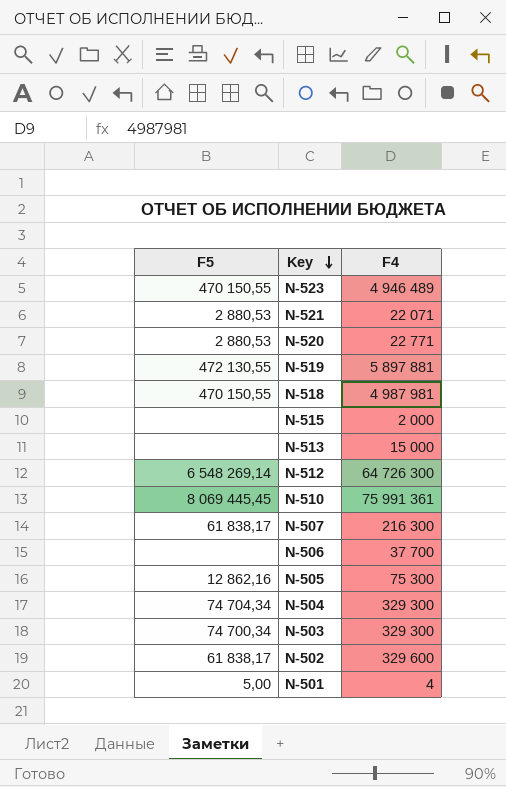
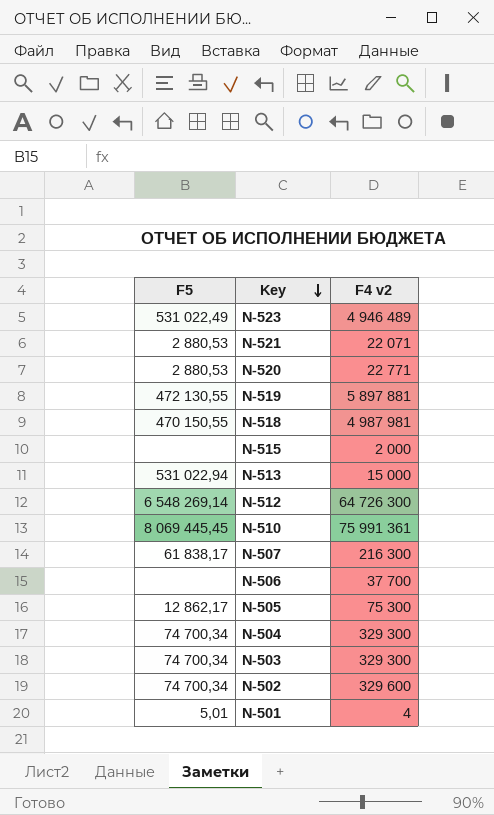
column name: F4 -> F4 v2
N-523 | F5: 470 150,55 -> 531 022,49
N-513 | F5: none -> 531 022,94
N-505 | F5: 12 862,16 -> 12 862,17
N-504 | F5: 74 704,34 -> 74 700,34
N-502 | F5: 61 838,17 -> 74 700,34
N-501 | F5: 5,00 -> 5,01

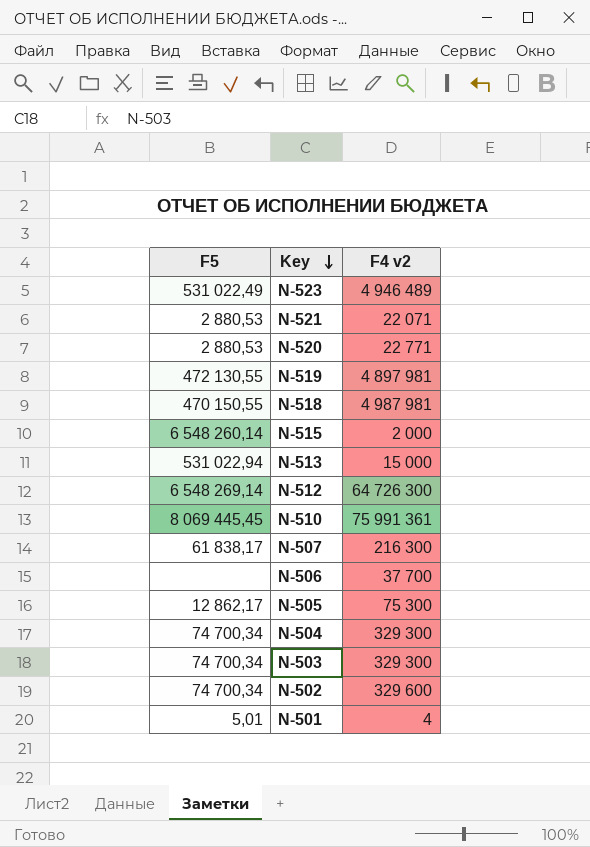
N-519 | F4 v2: 5 897 881 -> 4 897 981
N-515 | F5: none -> 6 548 260,14

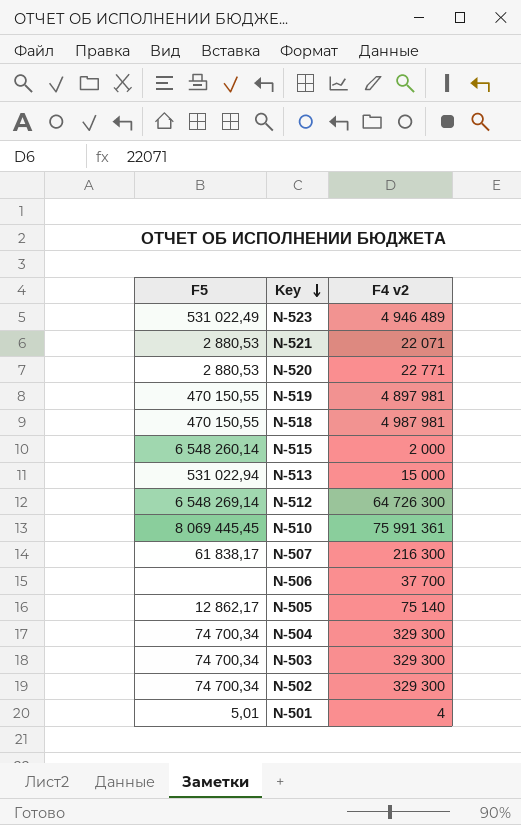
N-519 | F5: 472 130,55 -> 470 150,55
N-505 | F4 v2: 75 300 -> 75 140
N-502 | F4 v2: 329 600 -> 329 300

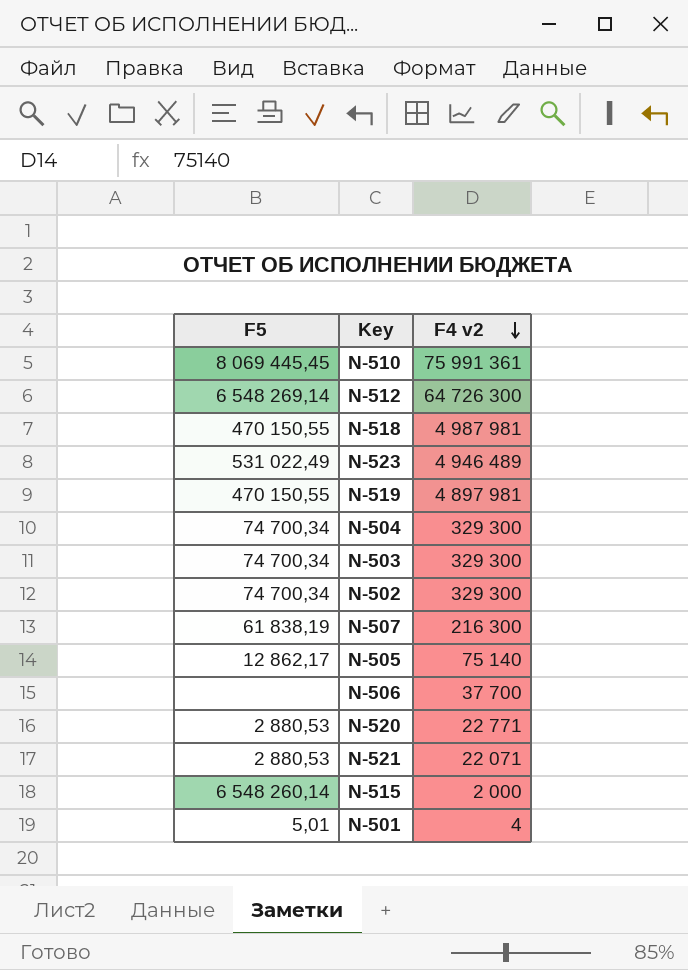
row order: Key descending -> F4 v2 descending
row N-513: 531 022,94 | 15 000 -> none
N-507 | F5: 61 838,17 -> 61 838,19

